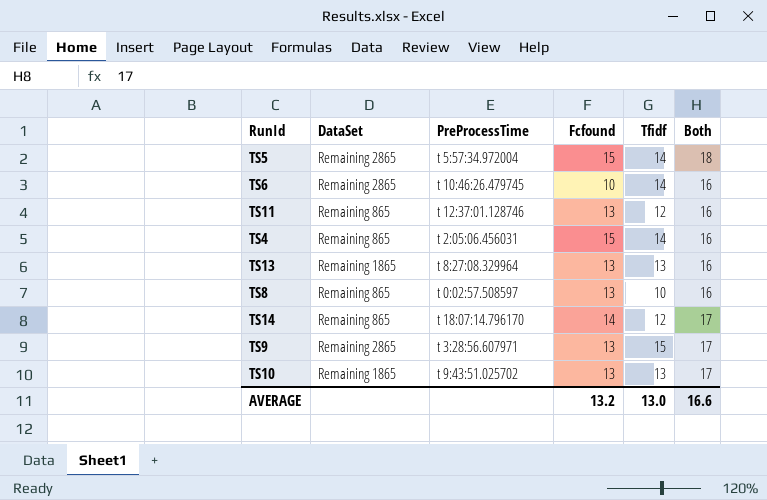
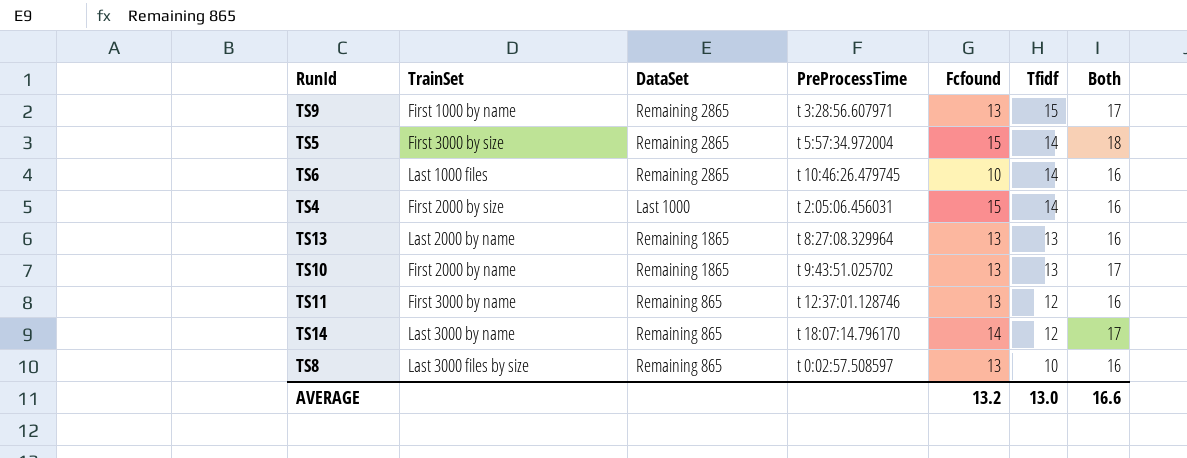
row order: none -> Tfidf descending
column TrainSet | position: none -> 2
TS4 | DataSet: Remaining 865 -> Last 1000

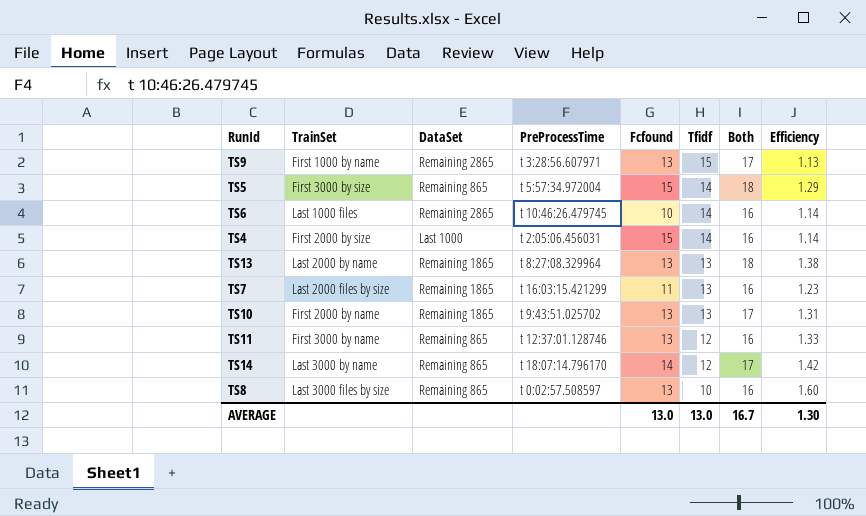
column Efficiency | formula: none -> [Both] / [Tfidf]
TS5 | DataSet: Remaining 2865 -> Remaining 865
TS13 | Both: 16 -> 18
row TS7: none -> Last 2000 files by size | Remaining 1865 | t 16:03:15.421299 | 11 | 13 | 16 | 1.23
AVERAGE | Fcfound: 13.2 -> 13.0
AVERAGE | Both: 16.6 -> 16.7

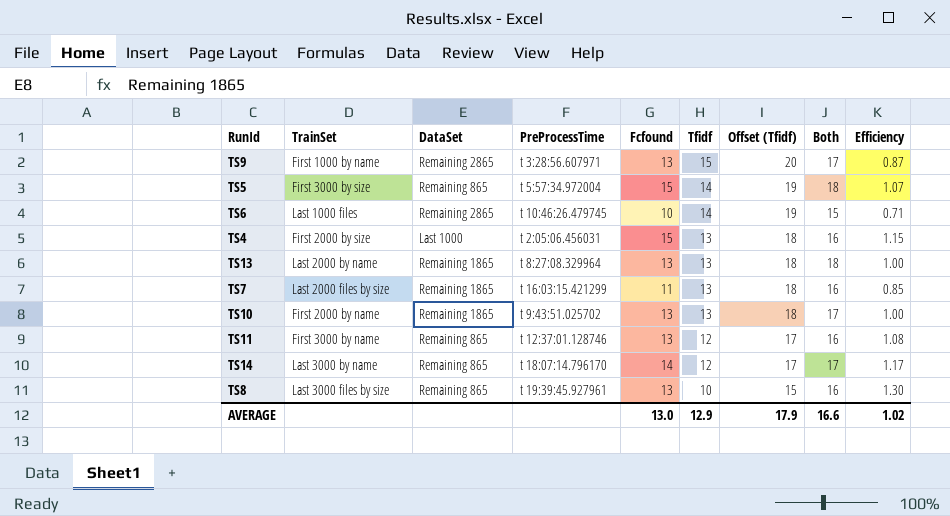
column Offset (Tfidf) | formula: none -> [Tfidf] + 5
column Efficiency | formula: [Both] / [Tfidf] -> [Fcfound] / [Tfidf]
TS6 | Both: 16 -> 15
TS4 | Tfidf: 14 -> 13
TS8 | PreProcessTime: t 0:02:57.508597 -> t 19:39:45.927961
AVERAGE | Tfidf: 13.0 -> 12.9
AVERAGE | Both: 16.7 -> 16.6
AVERAGE | Efficiency: 1.30 -> 1.02

